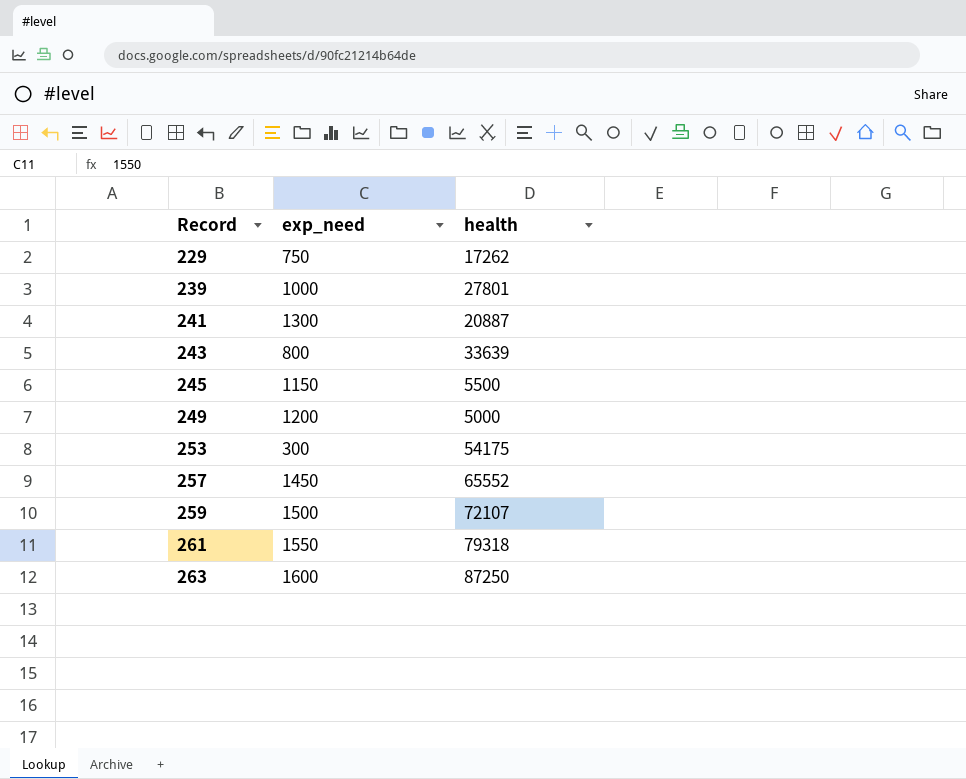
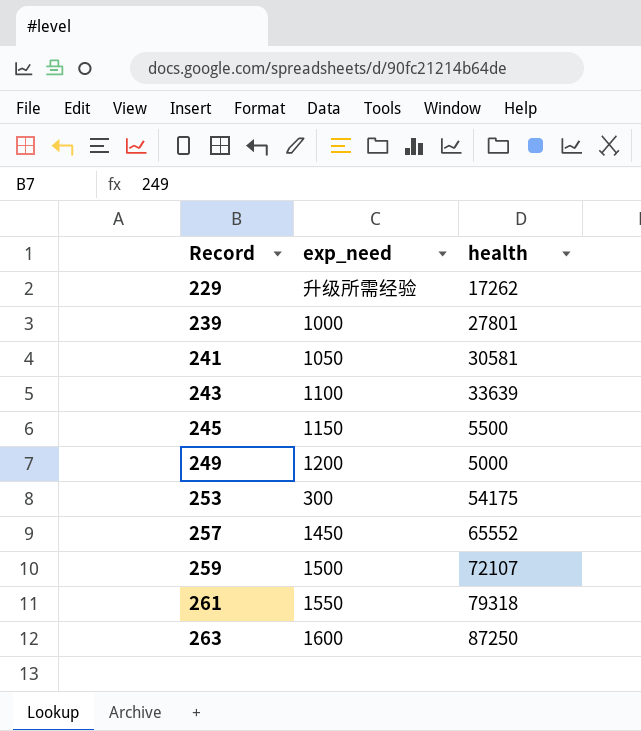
229 | exp_need: 750 -> 升级所需经验
241 | exp_need: 1300 -> 1050
241 | health: 20887 -> 30581
243 | exp_need: 800 -> 1100

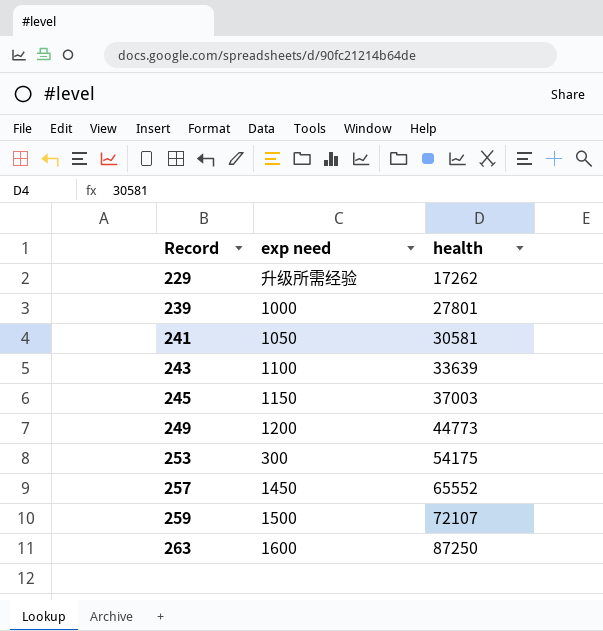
column name: exp_need -> exp need
row 261: 1550 | 79318 -> none
245 | health: 5500 -> 37003
249 | health: 5000 -> 44773

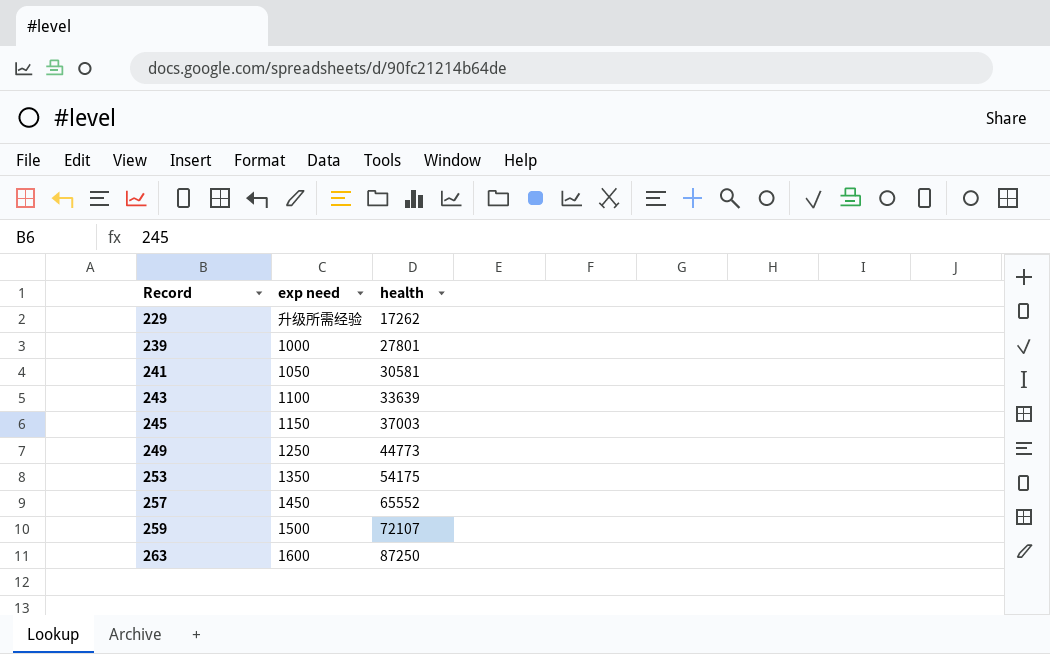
249 | exp need: 1200 -> 1250
253 | exp need: 300 -> 1350

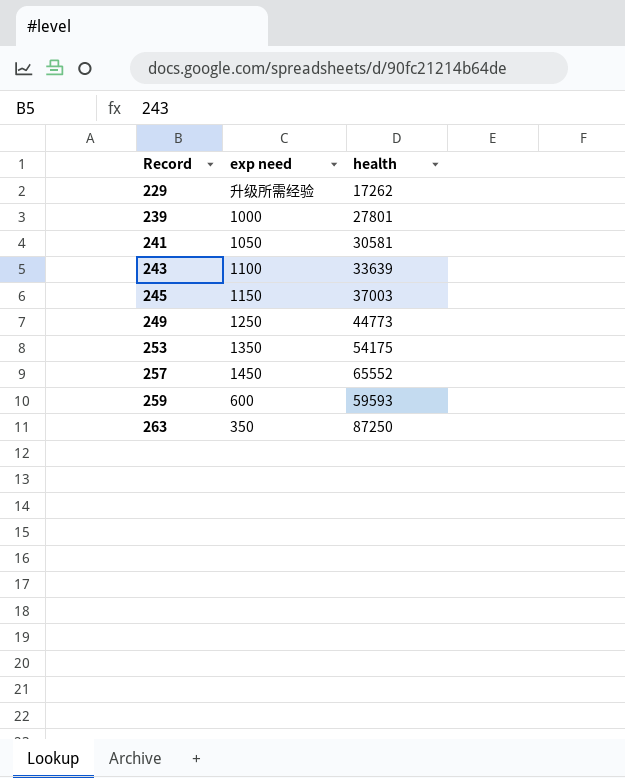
259 | exp need: 1500 -> 600
259 | health: 72107 -> 59593
263 | exp need: 1600 -> 350

